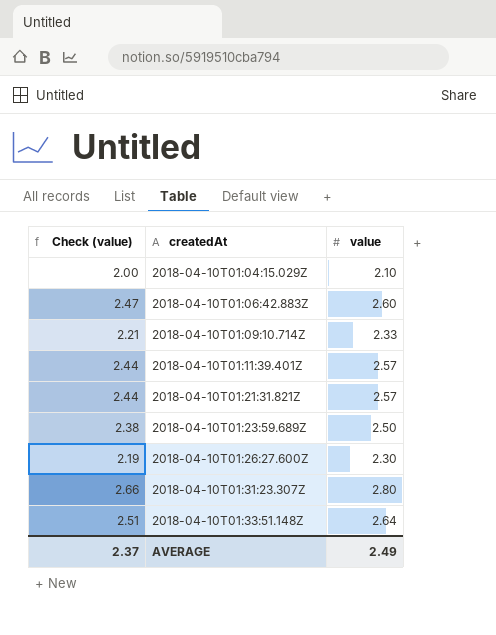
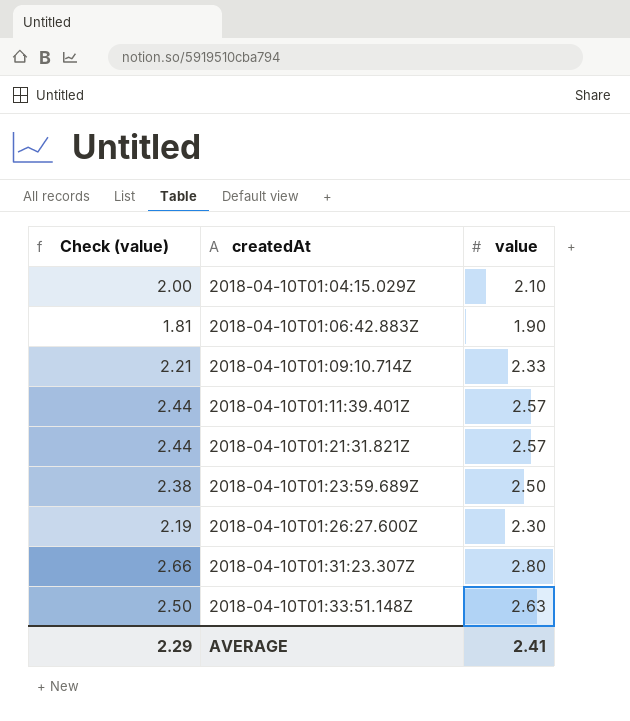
2018-04-10T01:06:42.883Z | Check (value): 2.47 -> 1.81
2018-04-10T01:06:42.883Z | value: 2.60 -> 1.90
2018-04-10T01:33:51.148Z | Check (value): 2.51 -> 2.50
2018-04-10T01:33:51.148Z | value: 2.64 -> 2.63
AVERAGE | Check (value): 2.37 -> 2.29
AVERAGE | value: 2.49 -> 2.41

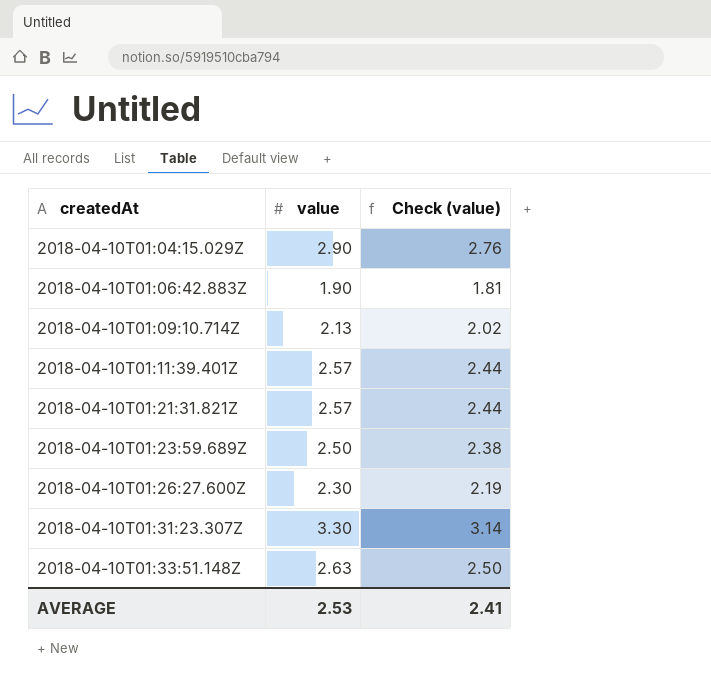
column Check (value) | position: 1 -> 3
2018-04-10T01:04:15.029Z | value: 2.10 -> 2.90
2018-04-10T01:04:15.029Z | Check (value): 2.00 -> 2.76
2018-04-10T01:09:10.714Z | value: 2.33 -> 2.13
2018-04-10T01:09:10.714Z | Check (value): 2.21 -> 2.02
2018-04-10T01:31:23.307Z | value: 2.80 -> 3.30
2018-04-10T01:31:23.307Z | Check (value): 2.66 -> 3.14
AVERAGE | value: 2.41 -> 2.53
AVERAGE | Check (value): 2.29 -> 2.41

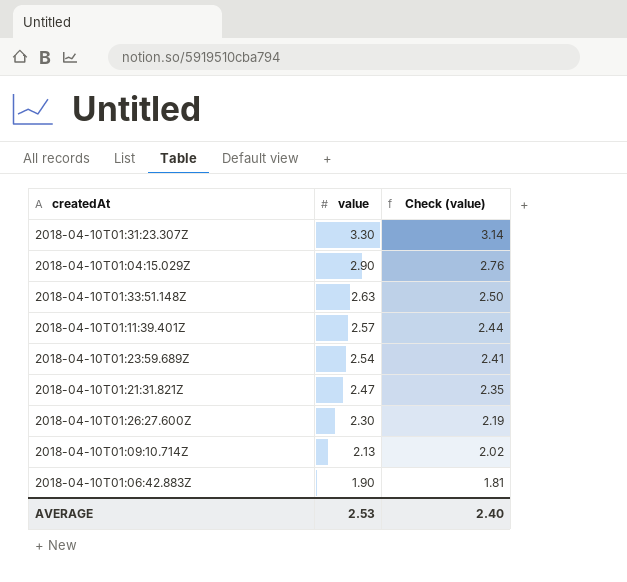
row order: createdAt ascending -> value descending
2018-04-10T01:23:59.689Z | value: 2.50 -> 2.54
2018-04-10T01:23:59.689Z | Check (value): 2.38 -> 2.41
2018-04-10T01:21:31.821Z | value: 2.57 -> 2.47
2018-04-10T01:21:31.821Z | Check (value): 2.44 -> 2.35
AVERAGE | Check (value): 2.41 -> 2.40

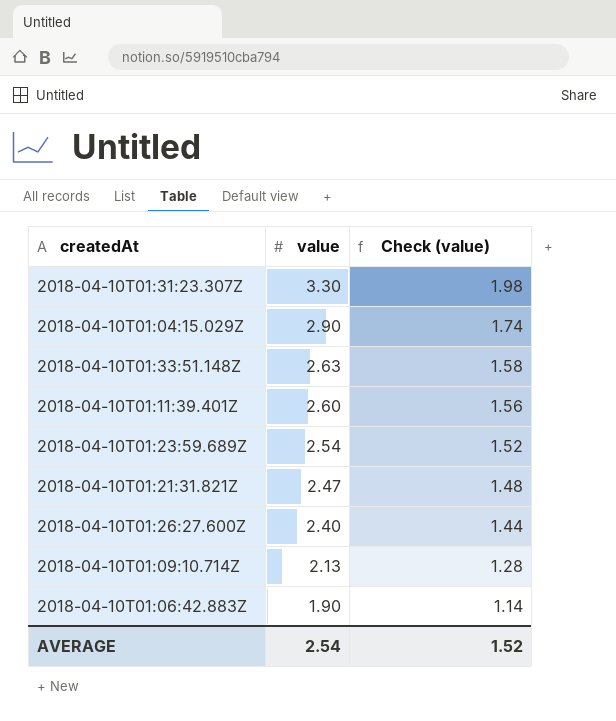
column Check (value) | formula: [value] * 0.95 -> [value] * 0.6
2018-04-10T01:11:39.401Z | value: 2.57 -> 2.60
2018-04-10T01:26:27.600Z | value: 2.30 -> 2.40
AVERAGE | value: 2.53 -> 2.54
AVERAGE | Check (value): 2.40 -> 1.52

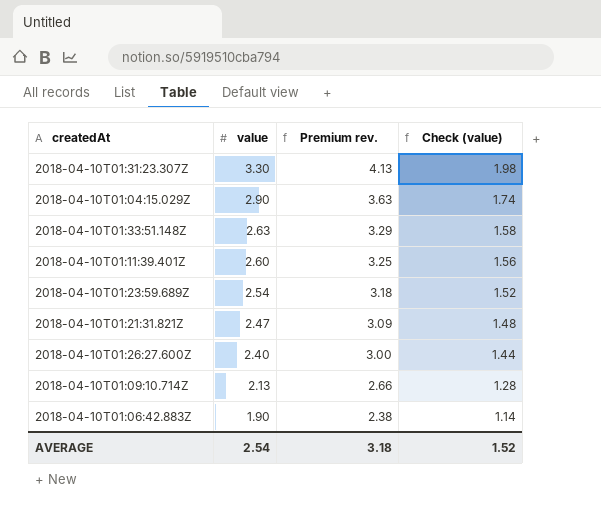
column Premium rev. | formula: none -> [value] * 1.25

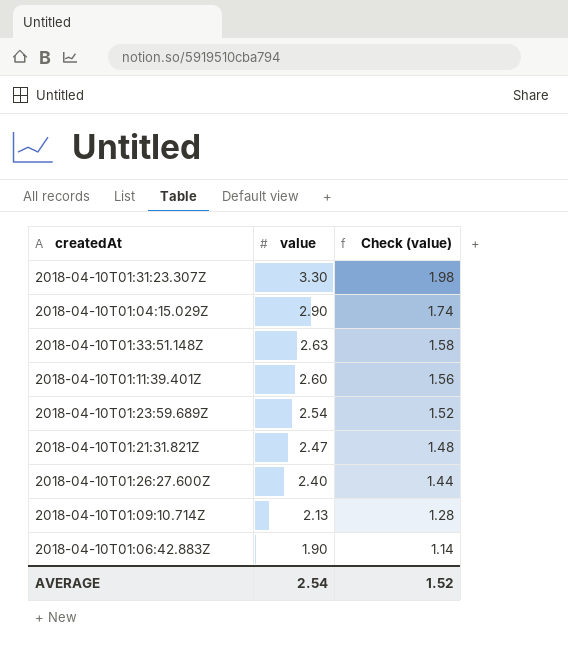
column Premium rev. | formula: [value] * 1.25 -> none

